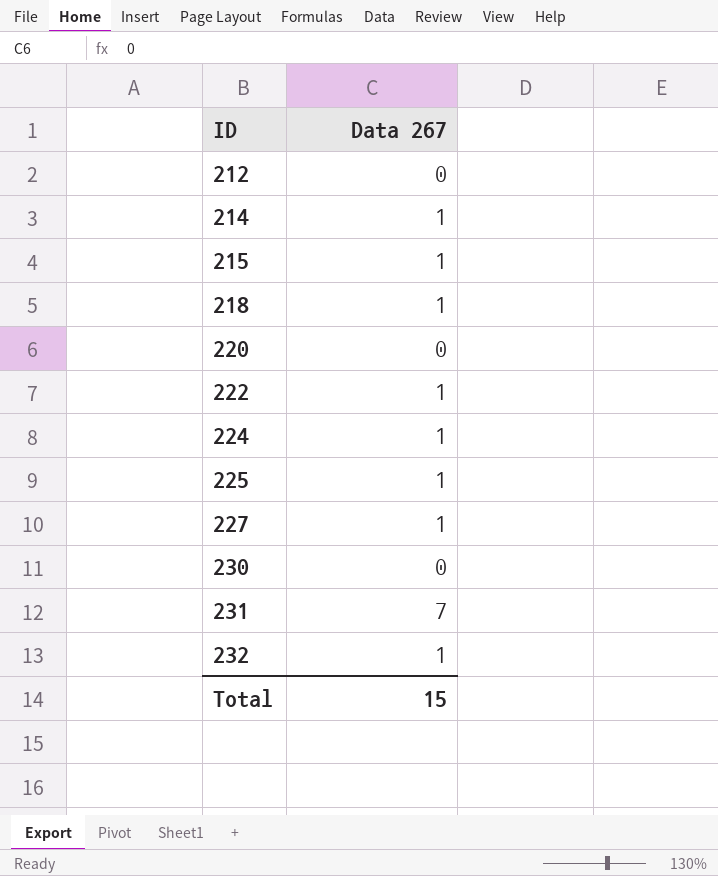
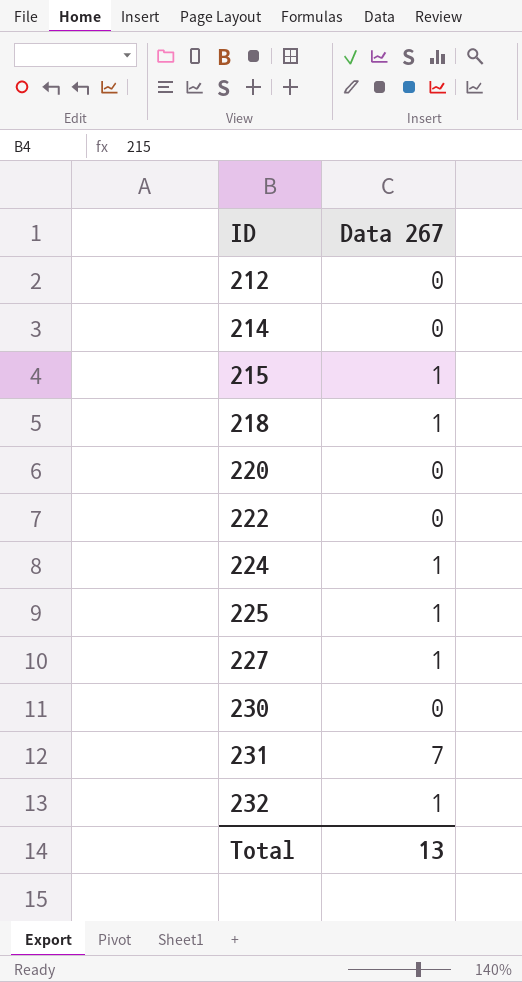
214 | Data 267: 1 -> 0
222 | Data 267: 1 -> 0
Total | Data 267: 15 -> 13

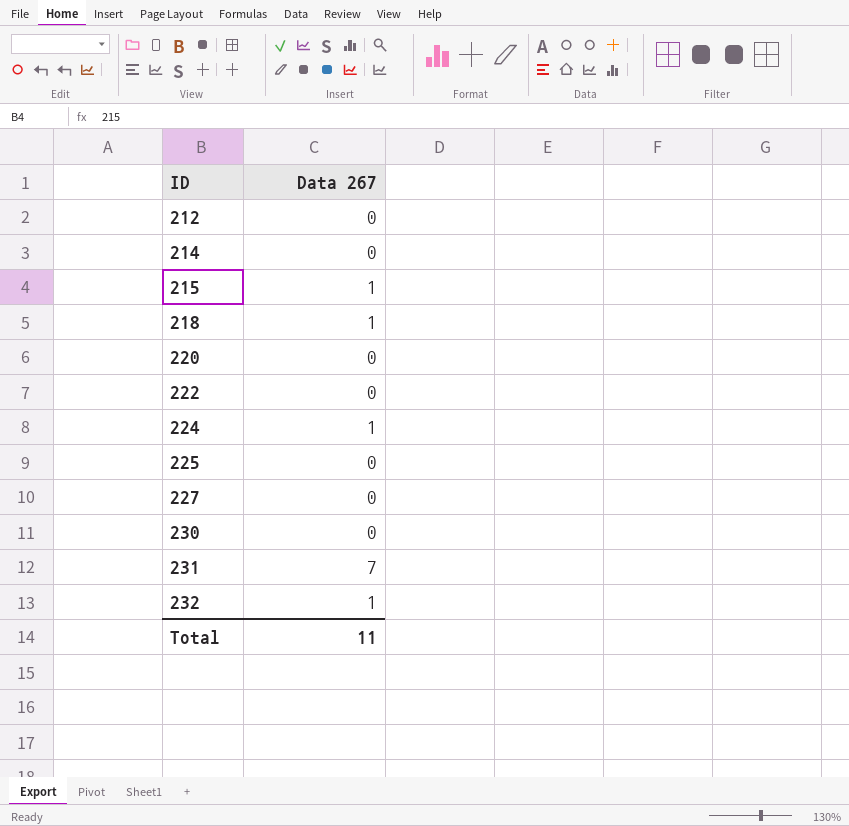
225 | Data 267: 1 -> 0
227 | Data 267: 1 -> 0
Total | Data 267: 13 -> 11

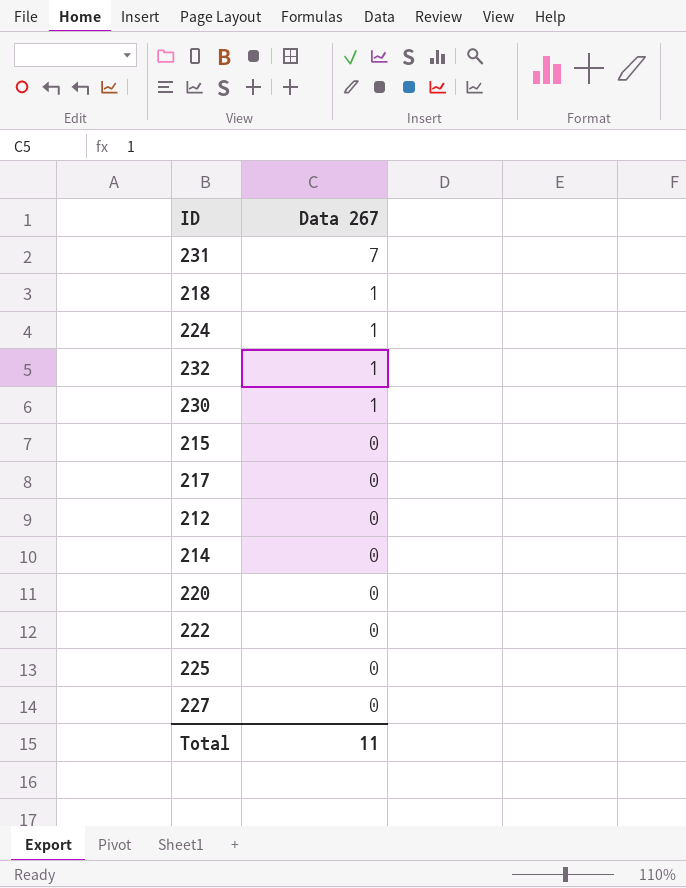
row order: ID ascending -> Data 267 descending
230 | Data 267: 0 -> 1
215 | Data 267: 1 -> 0
row 217: none -> 0

